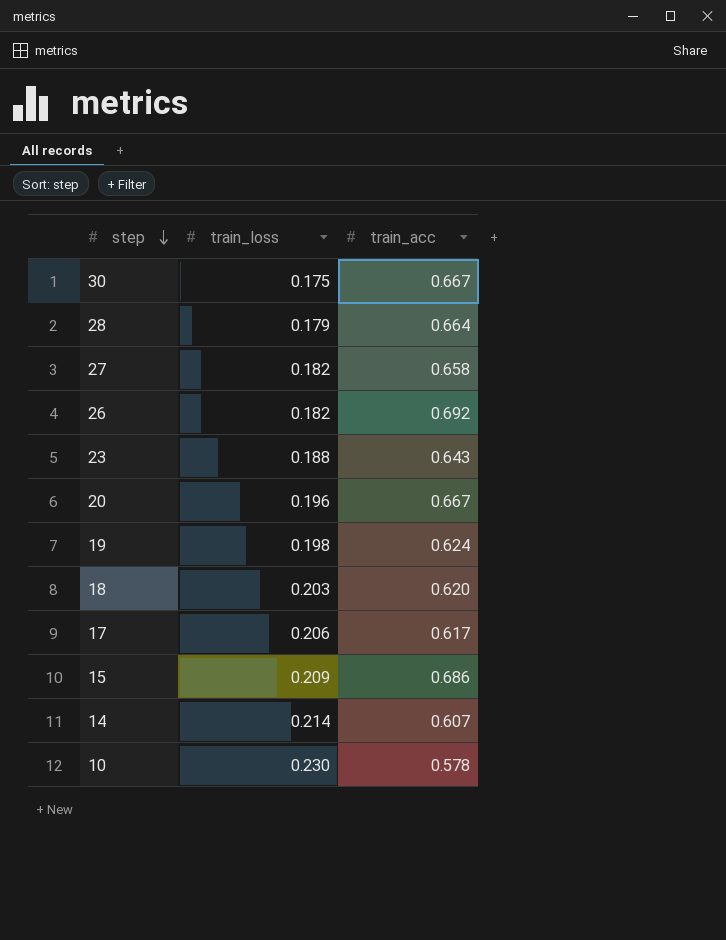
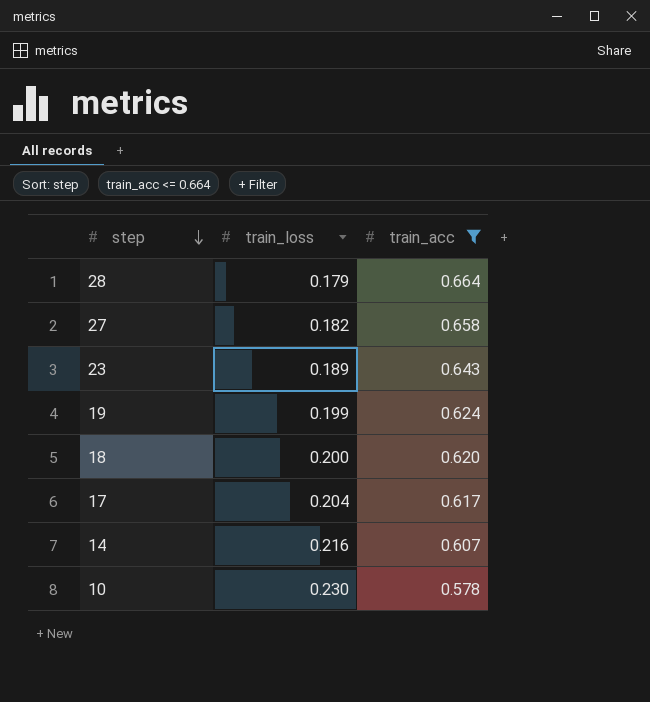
filter: none -> train_acc <= 0.664
23 | train_loss: 0.188 -> 0.189
19 | train_loss: 0.198 -> 0.199
18 | train_loss: 0.203 -> 0.200
17 | train_loss: 0.206 -> 0.204
14 | train_loss: 0.214 -> 0.216

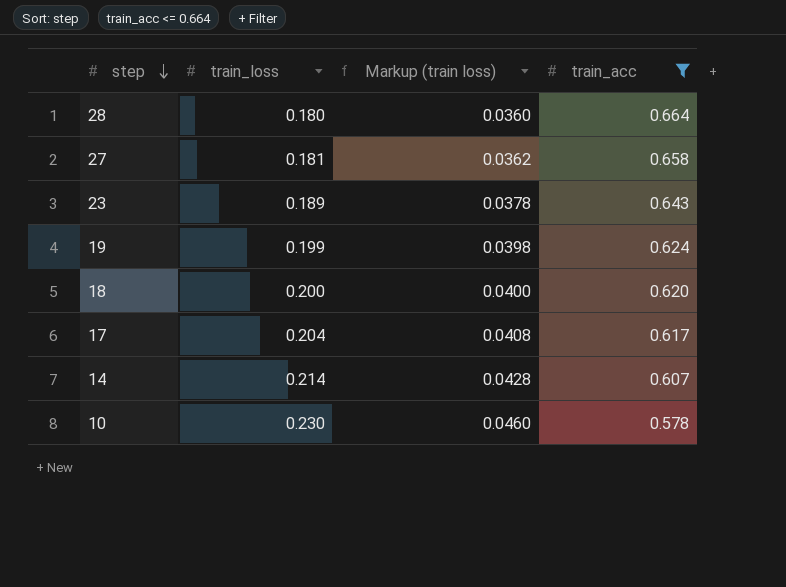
column Markup (train loss) | formula: none -> [train_loss] * 0.2
28 | train_loss: 0.179 -> 0.180
27 | train_loss: 0.182 -> 0.181
14 | train_loss: 0.216 -> 0.214

